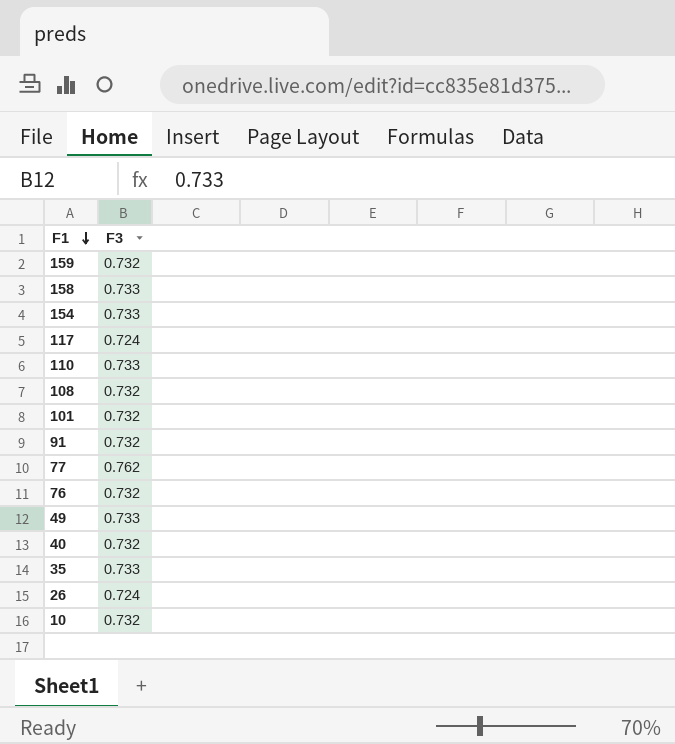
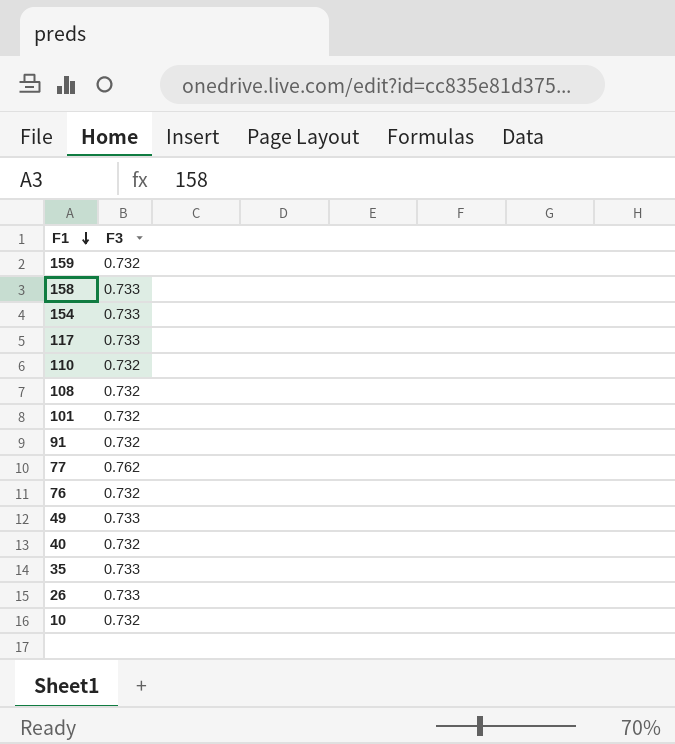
117 | F3: 0.724 -> 0.733
110 | F3: 0.733 -> 0.732
26 | F3: 0.724 -> 0.733

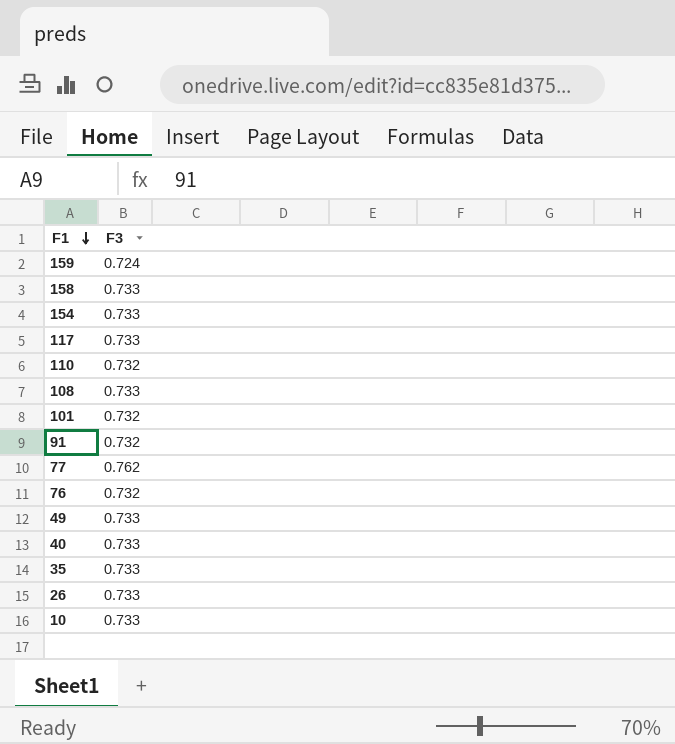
159 | F3: 0.732 -> 0.724
108 | F3: 0.732 -> 0.733
40 | F3: 0.732 -> 0.733
10 | F3: 0.732 -> 0.733

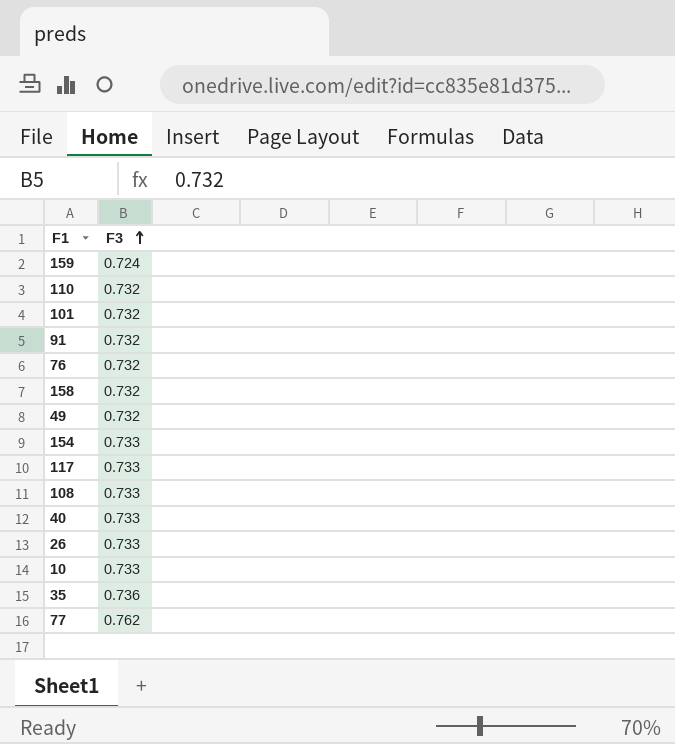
row order: F1 descending -> F3 ascending
158 | F3: 0.733 -> 0.732
49 | F3: 0.733 -> 0.732
35 | F3: 0.733 -> 0.736

